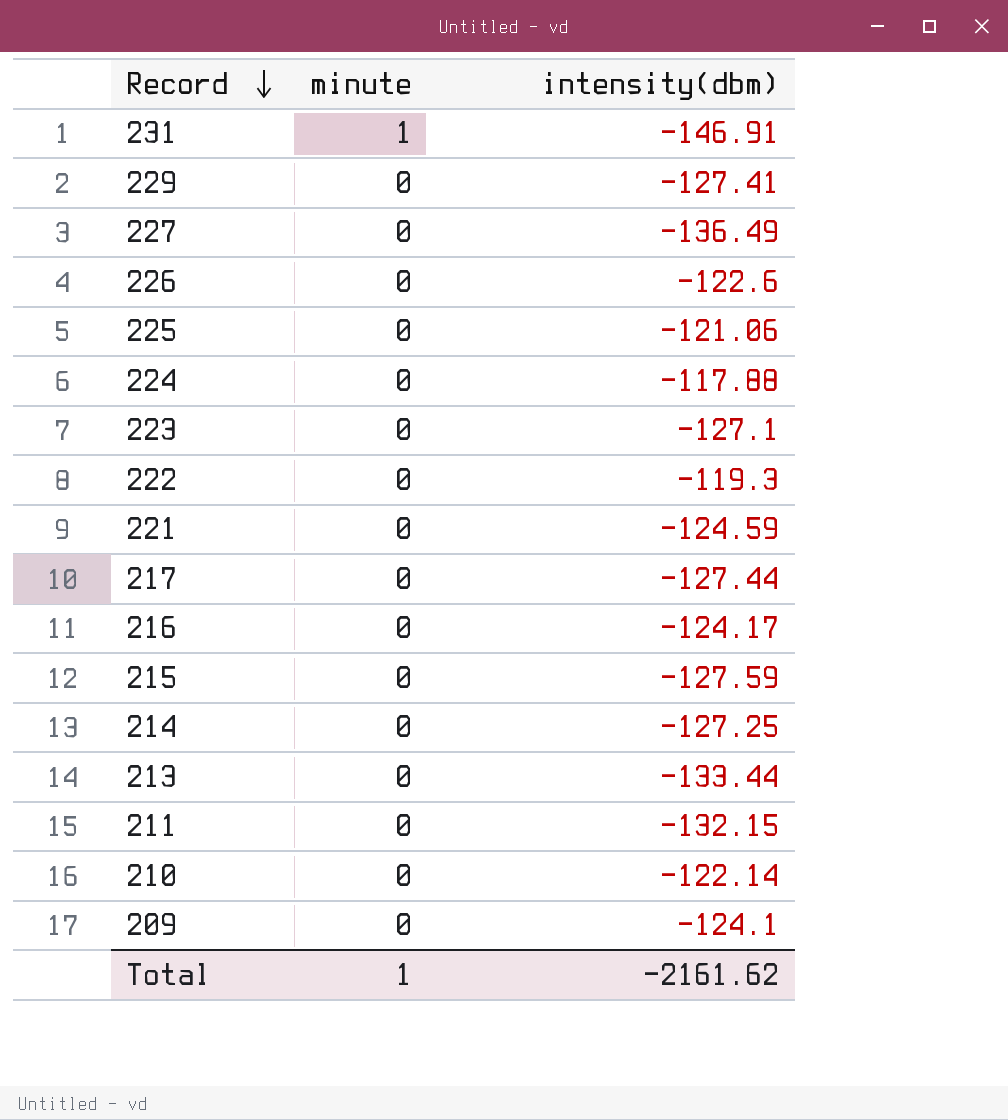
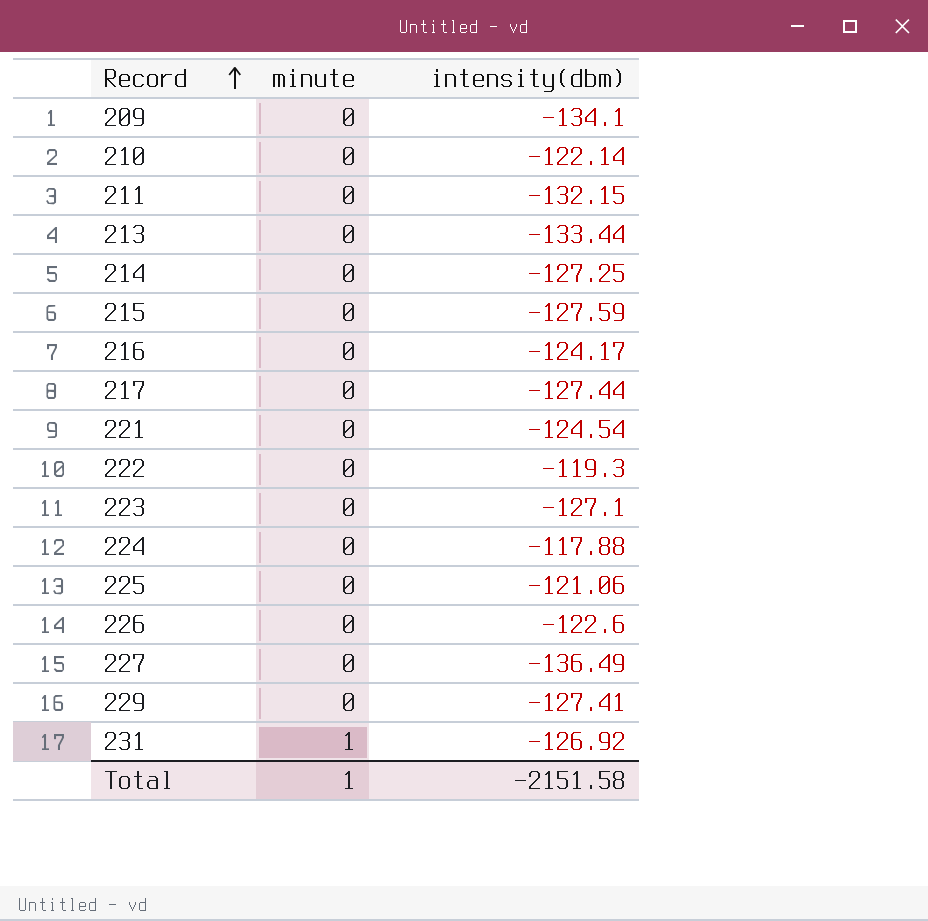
row order: Record descending -> Record ascending
209 | intensity(dbm): -124.1 -> -134.1
221 | intensity(dbm): -124.59 -> -124.54
231 | intensity(dbm): -146.91 -> -126.92
Total | intensity(dbm): -2161.62 -> -2151.58

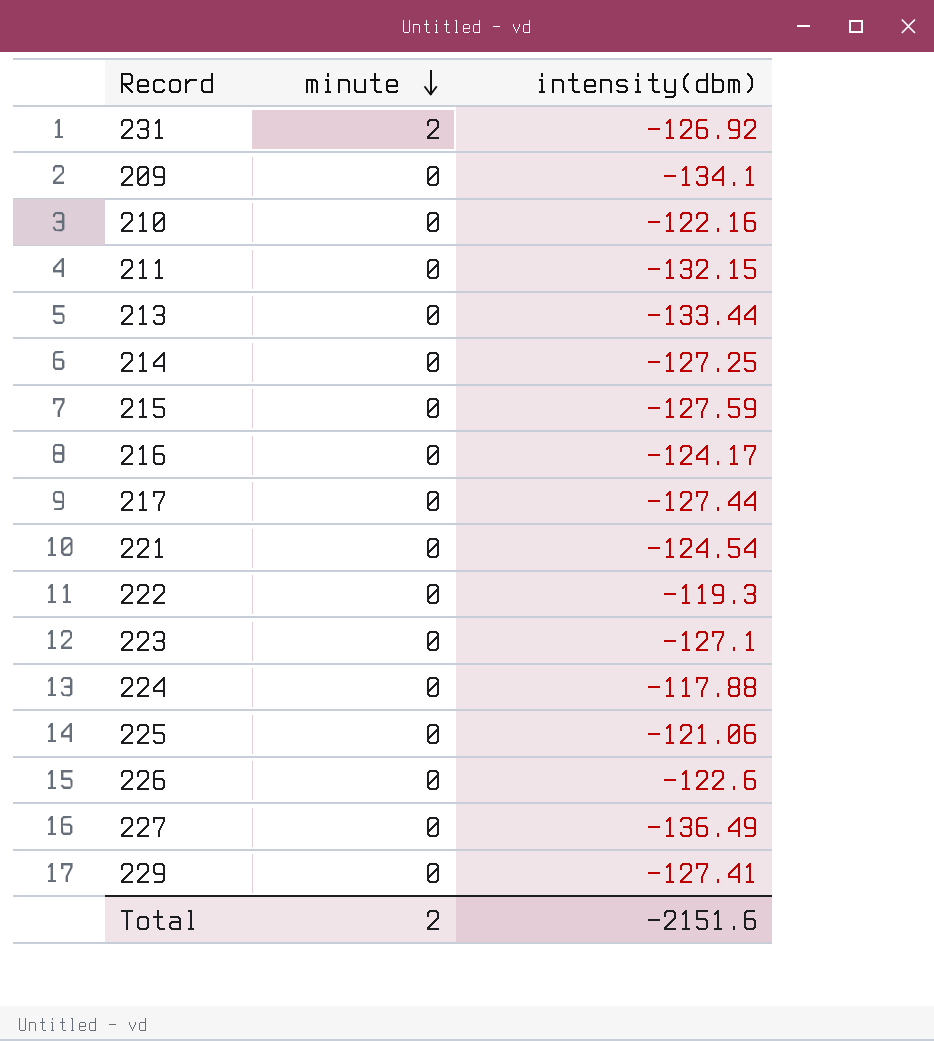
row order: Record ascending -> minute descending
231 | minute: 1 -> 2
210 | intensity(dbm): -122.14 -> -122.16
Total | minute: 1 -> 2
Total | intensity(dbm): -2151.58 -> -2151.6

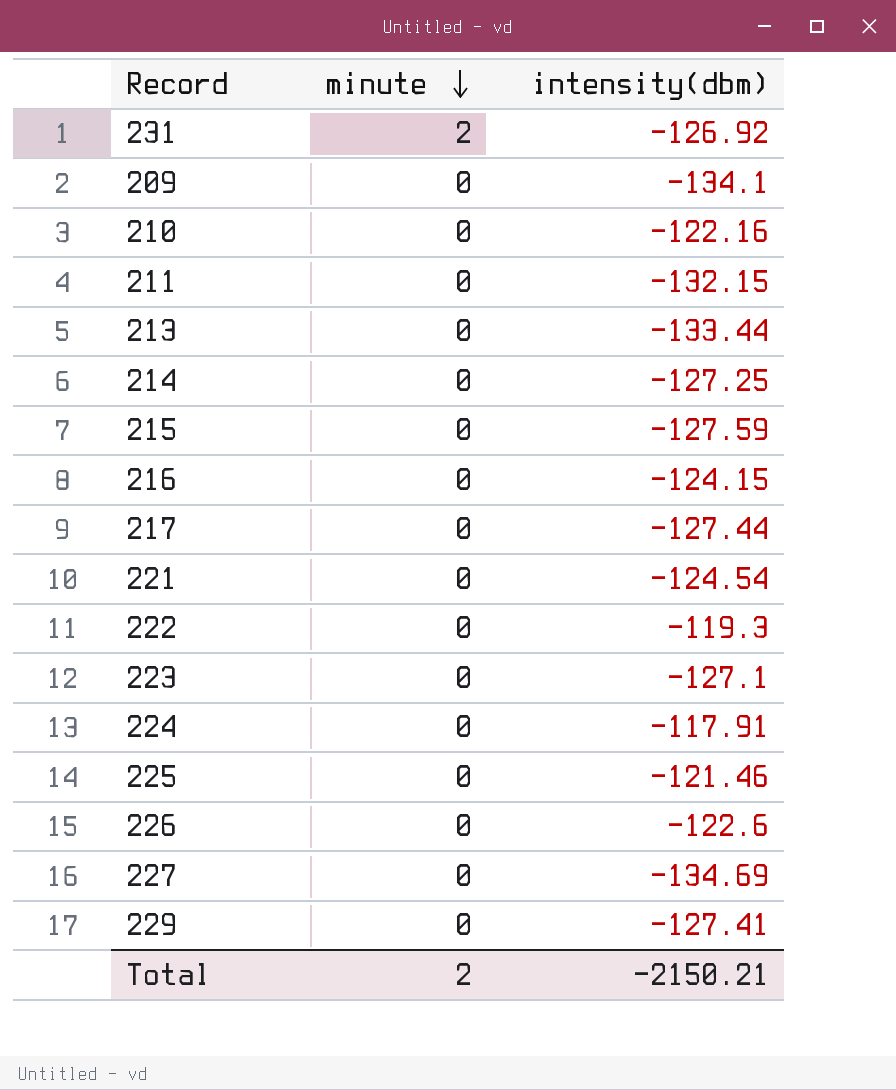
216 | intensity(dbm): -124.17 -> -124.15
224 | intensity(dbm): -117.88 -> -117.91
225 | intensity(dbm): -121.06 -> -121.46
227 | intensity(dbm): -136.49 -> -134.69
Total | intensity(dbm): -2151.6 -> -2150.21

